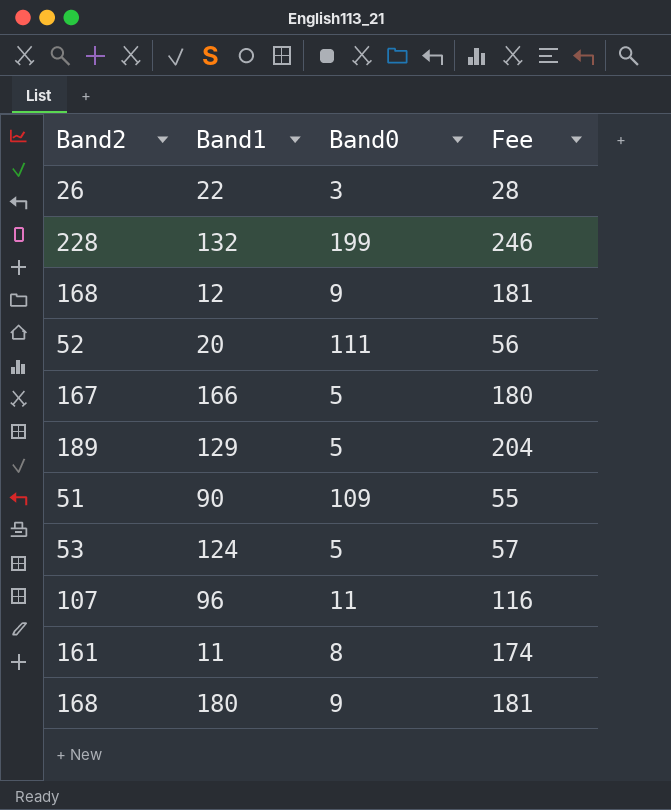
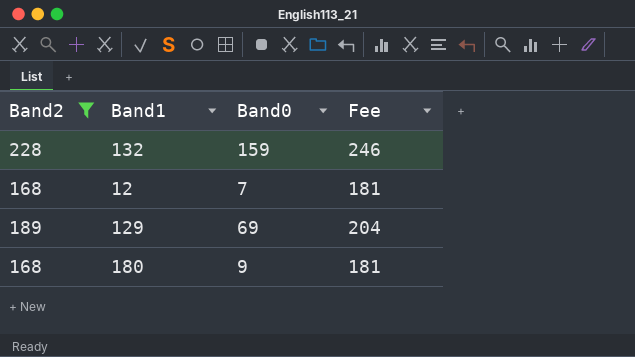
filter: none -> Band2 >= 168
132 | Band0: 199 -> 159
12 | Band0: 9 -> 7
129 | Band0: 5 -> 69

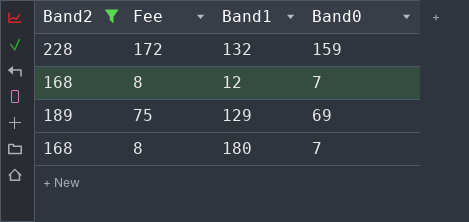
column Fee | formula: [Band2] * 1.08 -> [Band0] * 1.08
column Fee | position: 4 -> 2
180 | Band0: 9 -> 7

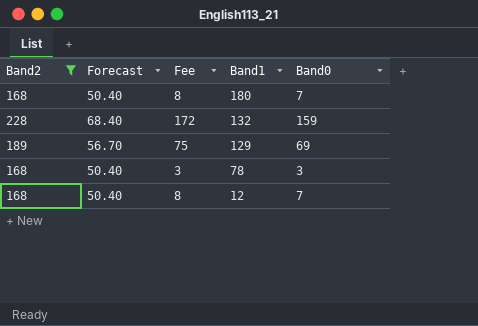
row order: none -> Band1 descending
column Forecast | formula: none -> [Band2] * 0.3
row 78: none -> 168 | 50.40 | 3 | 3

